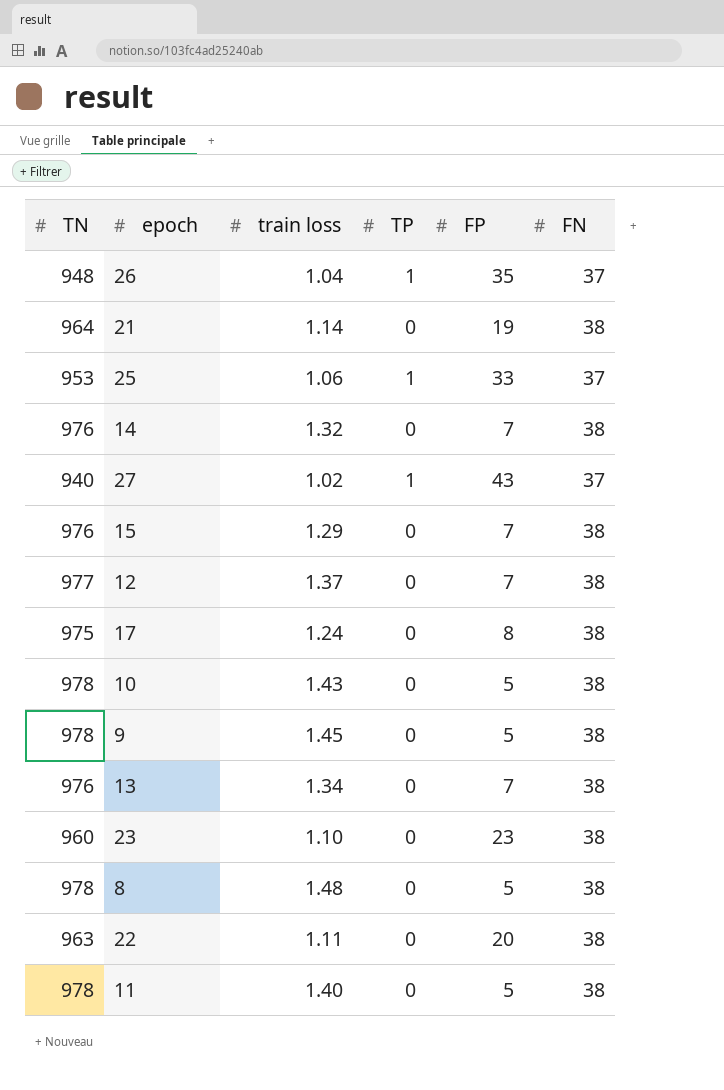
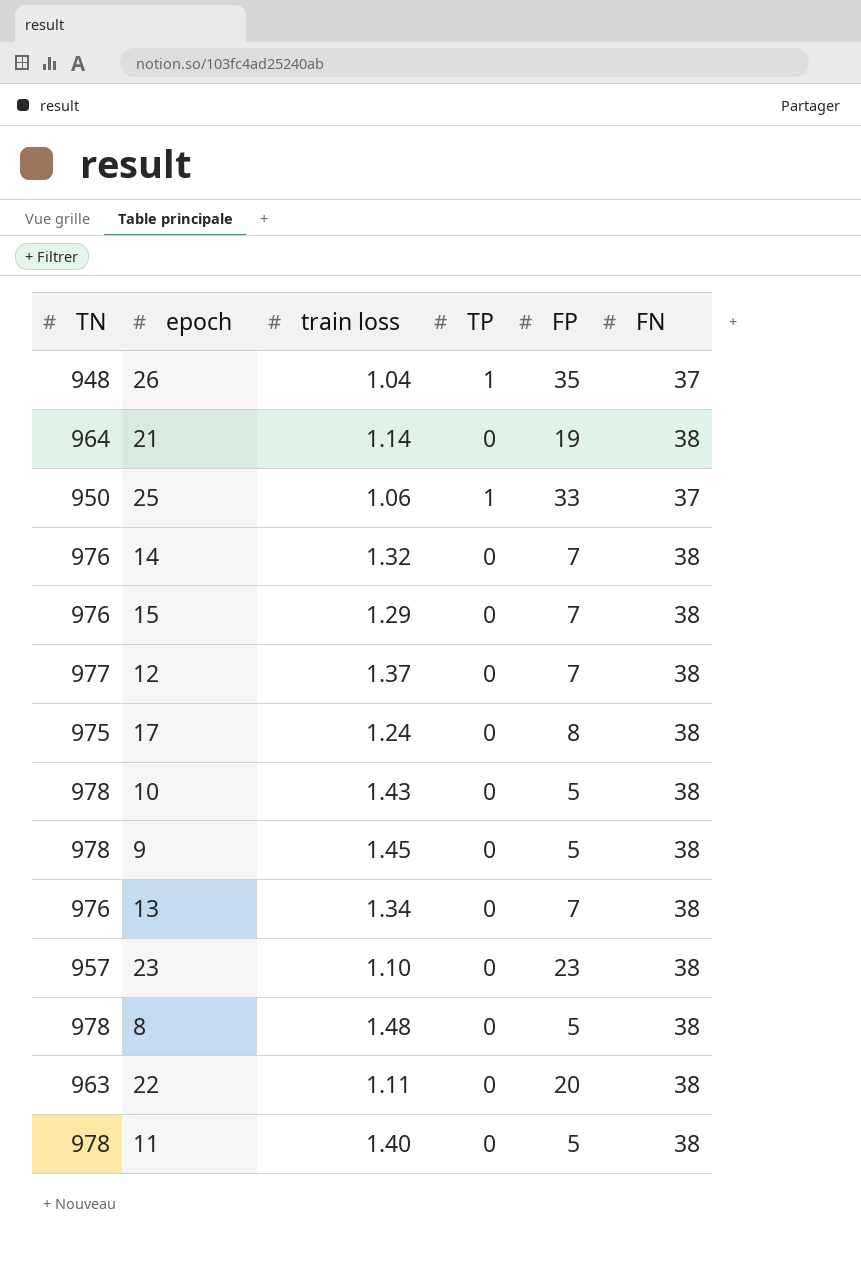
row 27: 940 | 1.02 | 1 | 43 | 37 -> none
25 | TN: 953 -> 950
23 | TN: 960 -> 957

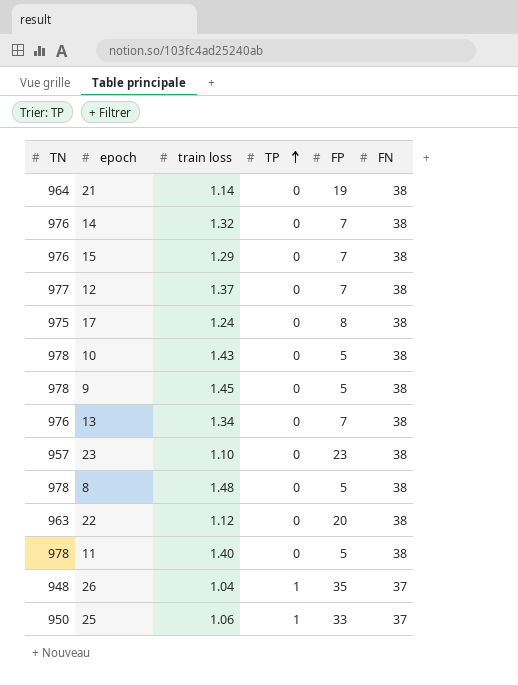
row order: none -> TP ascending
22 | train loss: 1.11 -> 1.12

